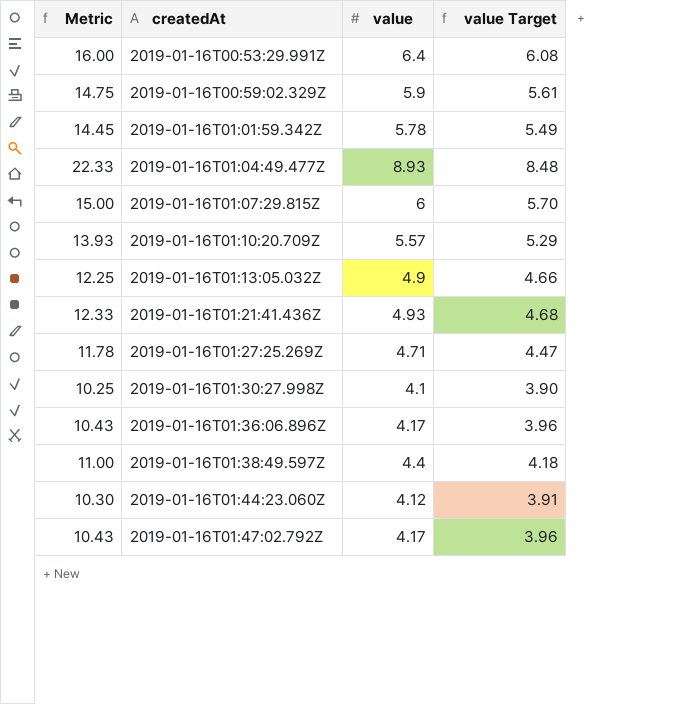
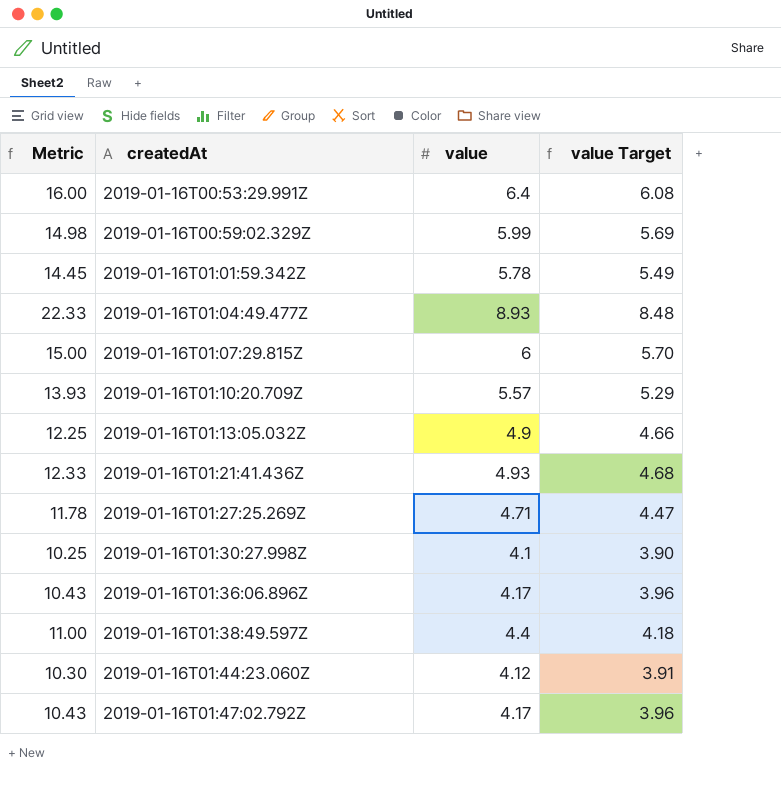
2019-01-16T00:59:02.329Z | Metric: 14.75 -> 14.98
2019-01-16T00:59:02.329Z | value: 5.9 -> 5.99
2019-01-16T00:59:02.329Z | value Target: 5.61 -> 5.69

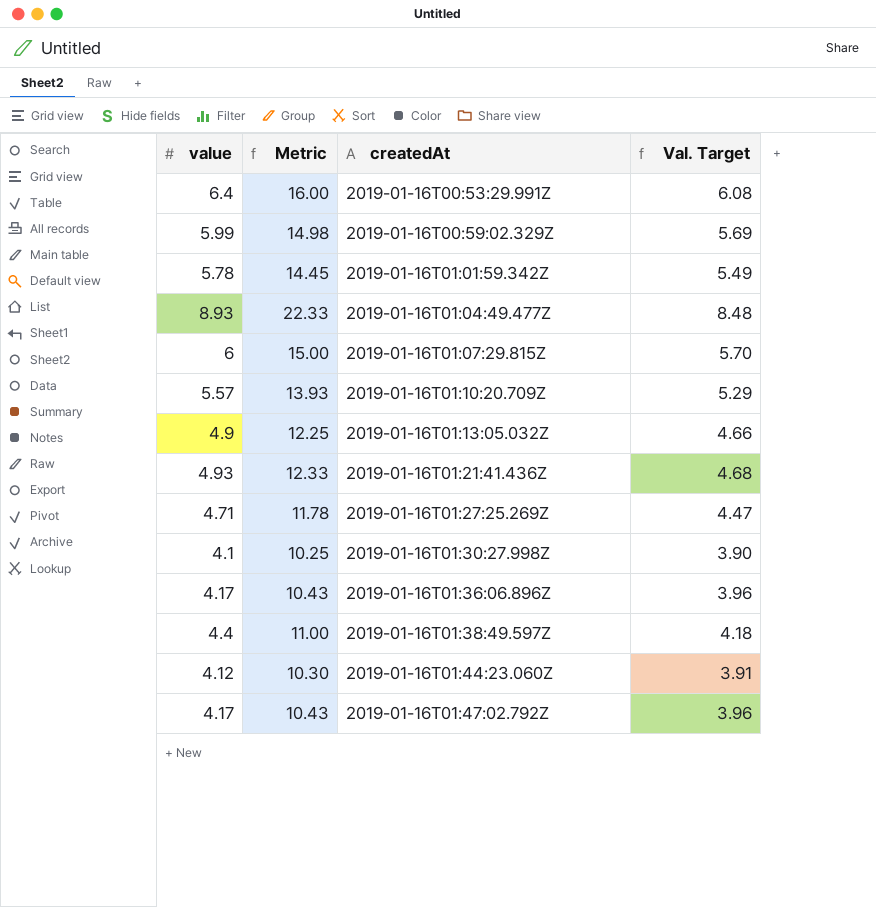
column value | position: 3 -> 1
column name: value Target -> Val. Target

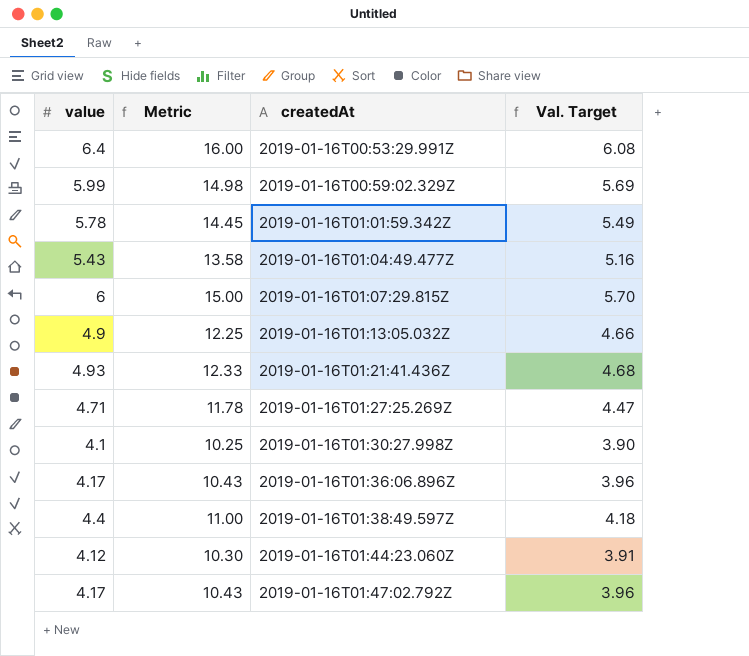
row 2019-01-16T01:10:20.709Z: 5.57 | 13.93 | 5.29 -> none
2019-01-16T01:04:49.477Z | value: 8.93 -> 5.43
2019-01-16T01:04:49.477Z | Metric: 22.33 -> 13.58
2019-01-16T01:04:49.477Z | Val. Target: 8.48 -> 5.16

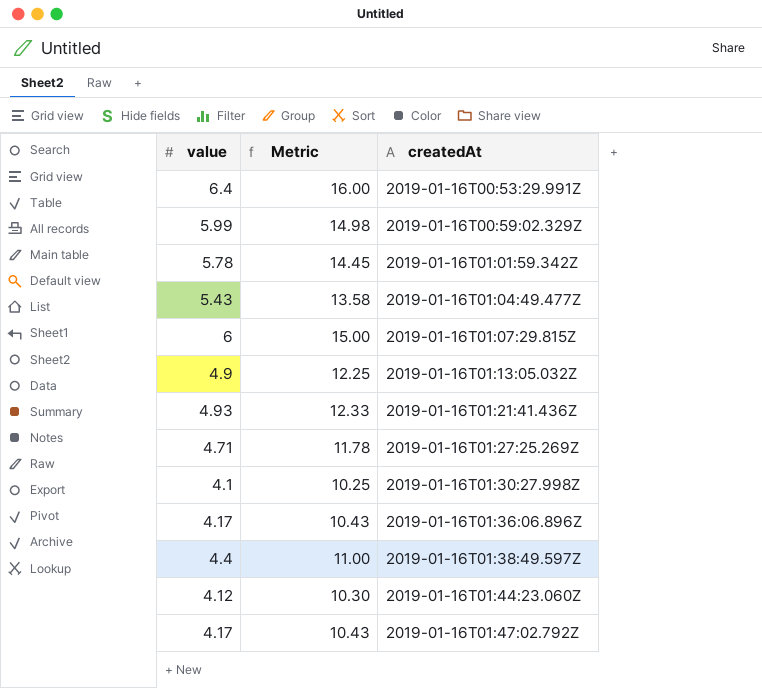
column Val. Target | formula: [value] * 0.95 -> none

